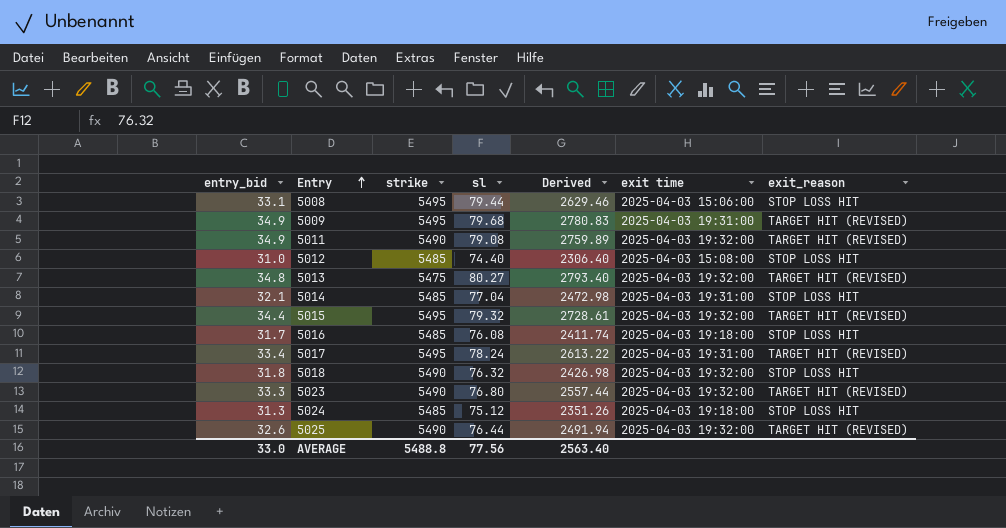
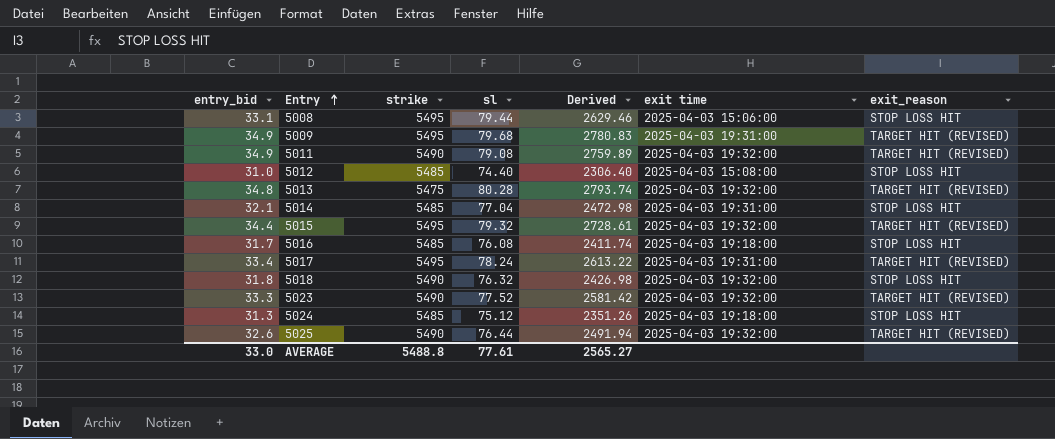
5013 | sl: 80.27 -> 80.28
5013 | Derived: 2793.40 -> 2793.74
5023 | sl: 76.80 -> 77.52
5023 | Derived: 2557.44 -> 2581.42
AVERAGE | sl: 77.56 -> 77.61
AVERAGE | Derived: 2563.40 -> 2565.27

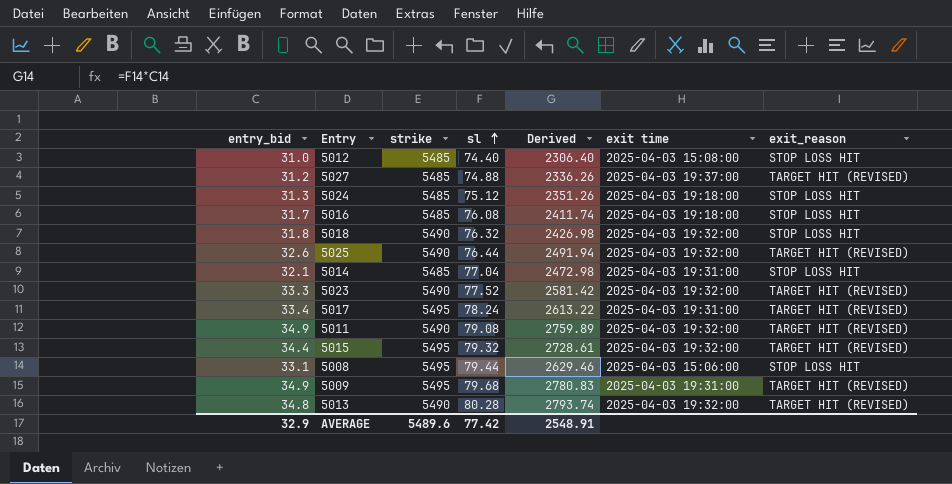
row order: Entry ascending -> sl ascending
row 5027: none -> 31.2 | 5485 | 74.88 | 2336.26 | 2025-04-03 19:37:00 | TARGET HIT (REVISED)
5013 | strike: 5475 -> 5490
AVERAGE | entry_bid: 33.0 -> 32.9
AVERAGE | strike: 5488.8 -> 5489.6
AVERAGE | sl: 77.61 -> 77.42
AVERAGE | Derived: 2565.27 -> 2548.91

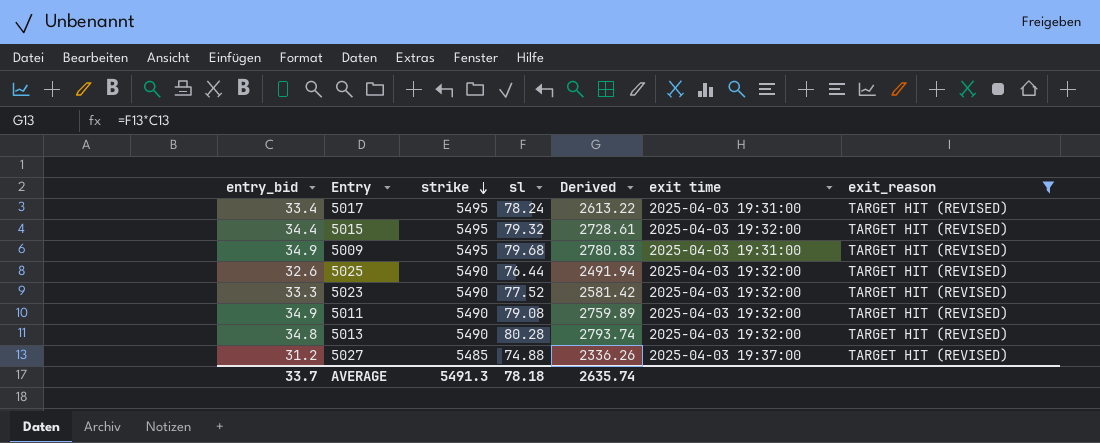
filter: none -> exit_reason = TARGET HIT (REVISED)
row order: sl ascending -> strike descending
AVERAGE | entry_bid: 32.9 -> 33.7
AVERAGE | strike: 5489.6 -> 5491.3
AVERAGE | sl: 77.42 -> 78.18
AVERAGE | Derived: 2548.91 -> 2635.74

